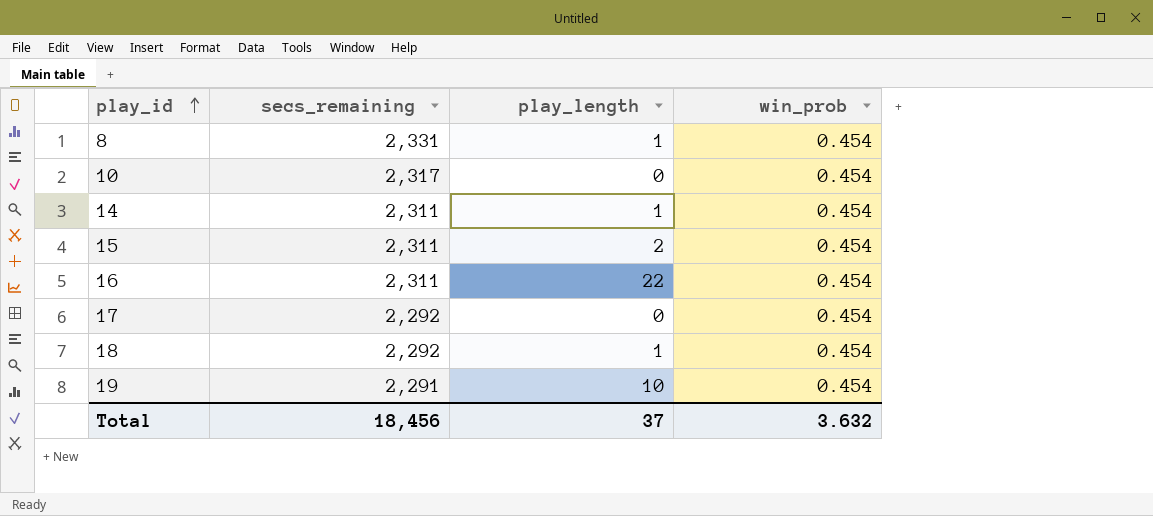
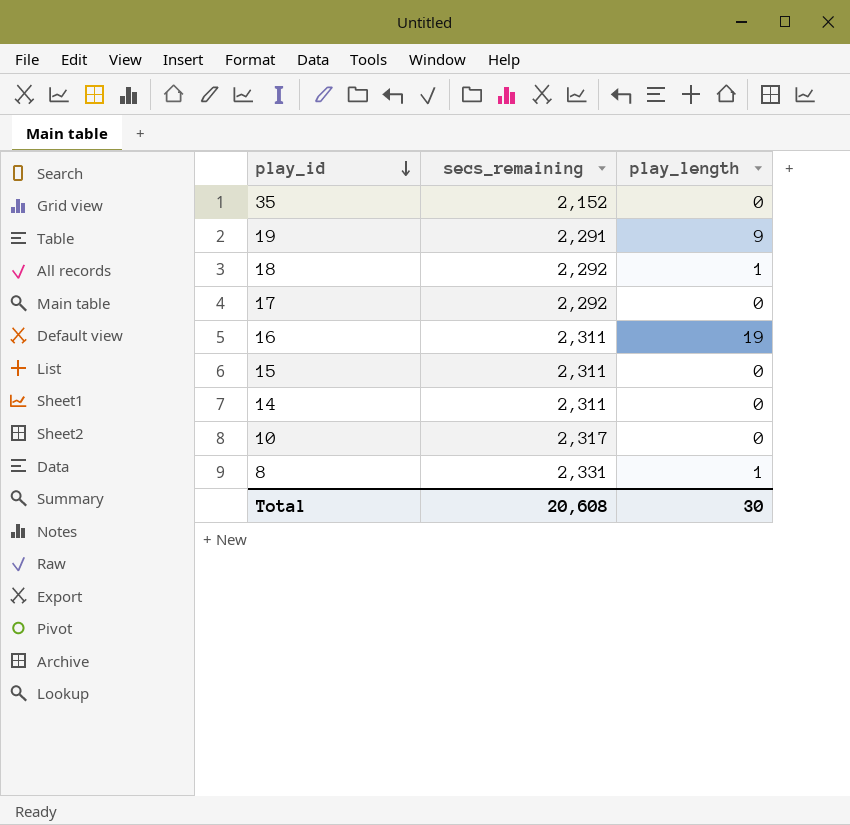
row order: play_id ascending -> play_id descending
column win_prob | position: 4 -> none
row 35: none -> 2,152 | 0
19 | play_length: 10 -> 9
16 | play_length: 22 -> 19
15 | play_length: 2 -> 0
14 | play_length: 1 -> 0
Total | secs_remaining: 18,456 -> 20,608
Total | play_length: 37 -> 30

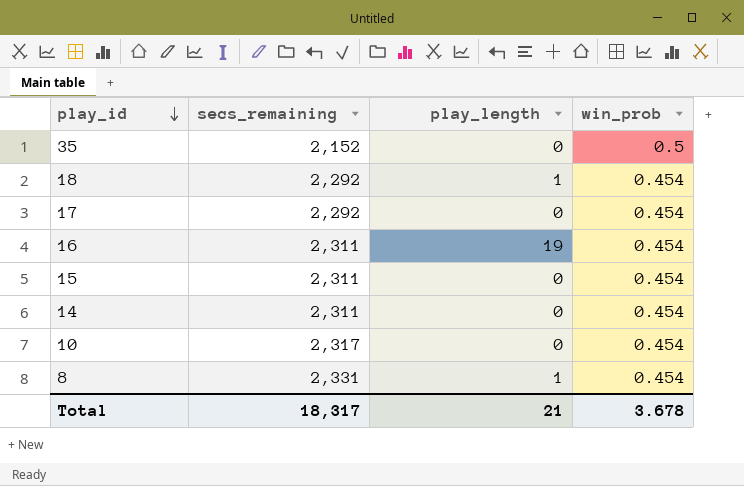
column win_prob | position: none -> 4
row 19: 2,291 | 9 -> none
Total | secs_remaining: 20,608 -> 18,317
Total | play_length: 30 -> 21

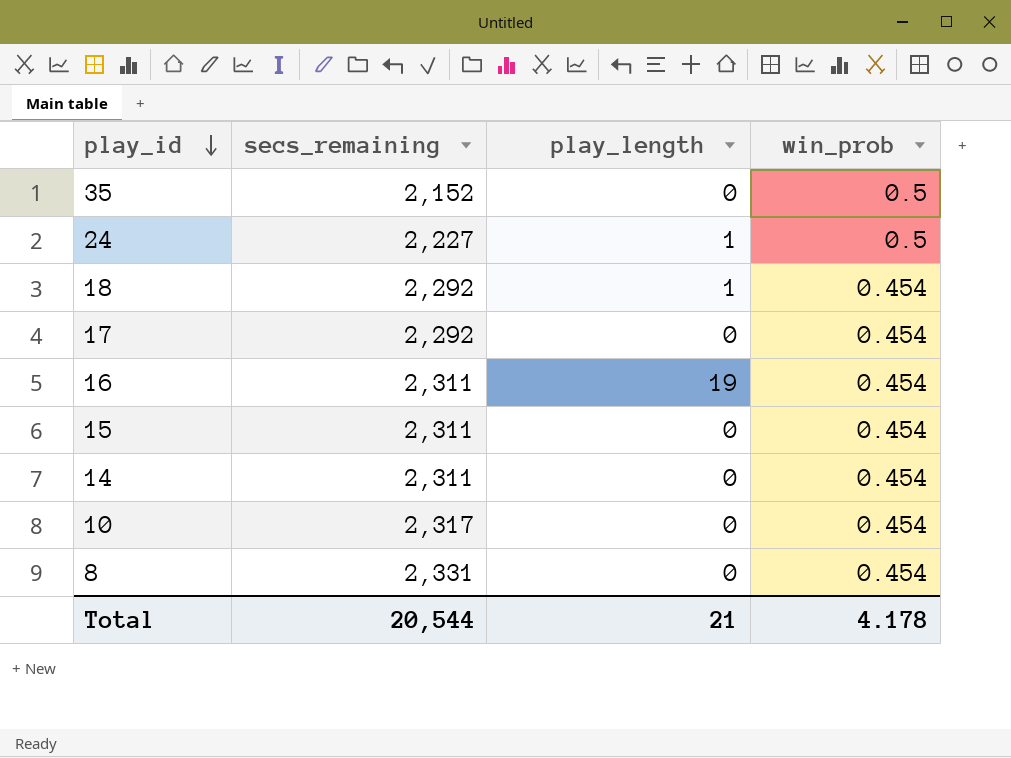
row 24: none -> 2,227 | 1 | 0.5
8 | play_length: 1 -> 0
Total | secs_remaining: 18,317 -> 20,544
Total | win_prob: 3.678 -> 4.178

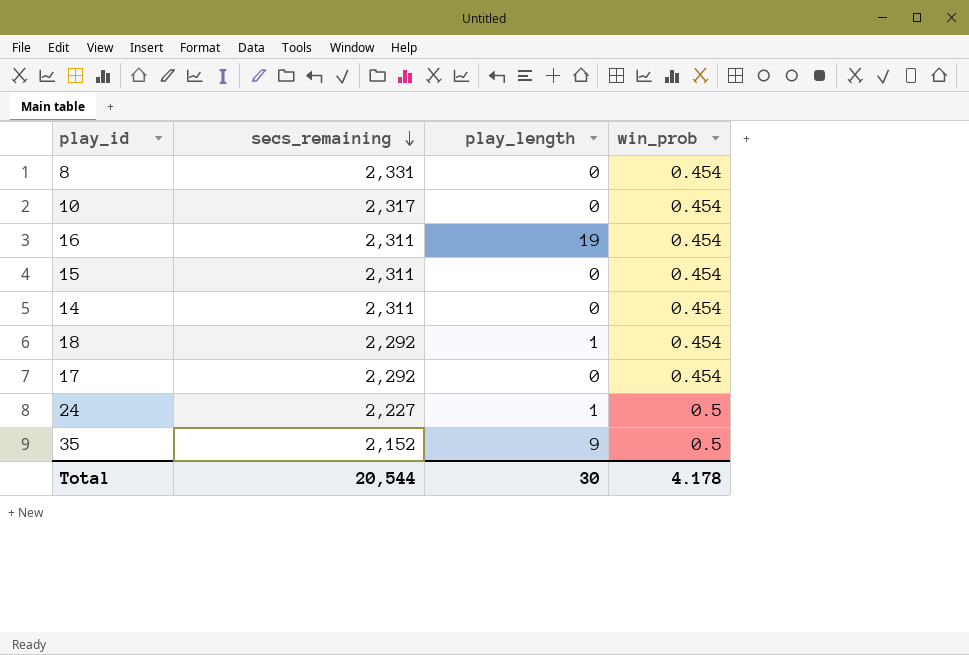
row order: play_id descending -> secs_remaining descending
35 | play_length: 0 -> 9
Total | play_length: 21 -> 30

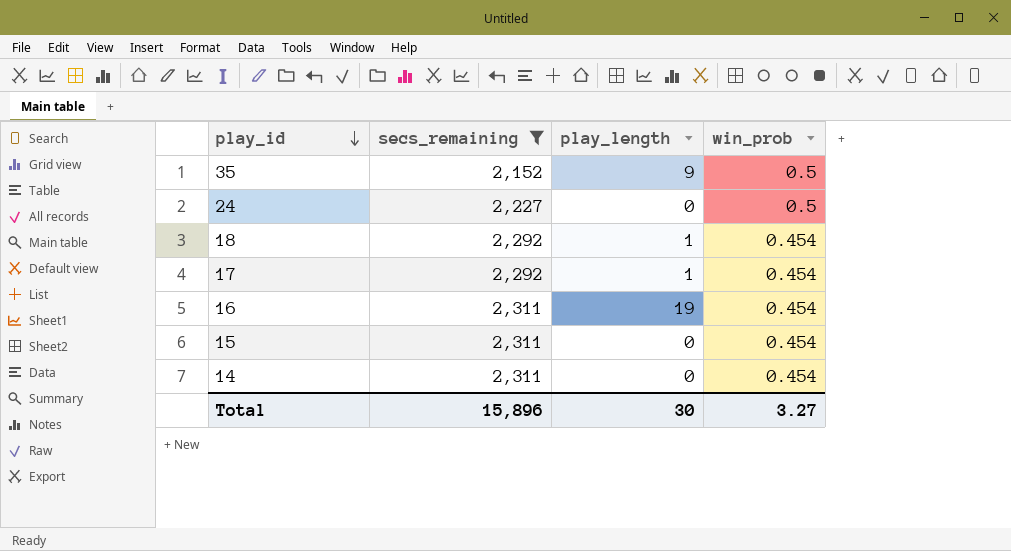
filter: none -> secs_remaining <= 2,311
row order: secs_remaining descending -> play_id descending
24 | play_length: 1 -> 0
17 | play_length: 0 -> 1
Total | secs_remaining: 20,544 -> 15,896
Total | win_prob: 4.178 -> 3.27

